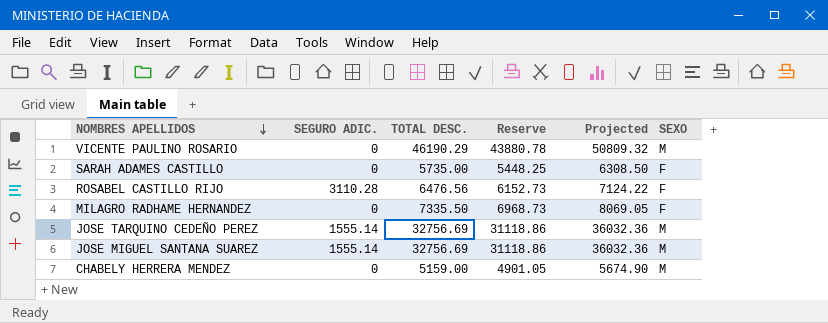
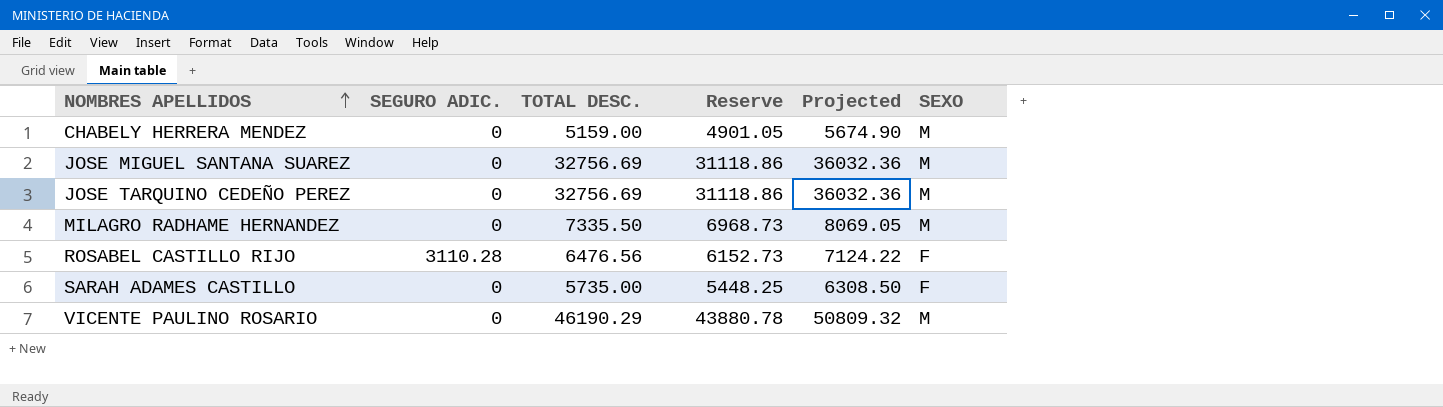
row order: NOMBRES APELLIDOS descending -> NOMBRES APELLIDOS ascending
JOSE MIGUEL SANTANA SUAREZ | SEGURO ADIC.: 1555.14 -> 0
JOSE TARQUINO CEDEÑO PEREZ | SEGURO ADIC.: 1555.14 -> 0
MILAGRO RADHAME HERNANDEZ | SEXO: F -> M

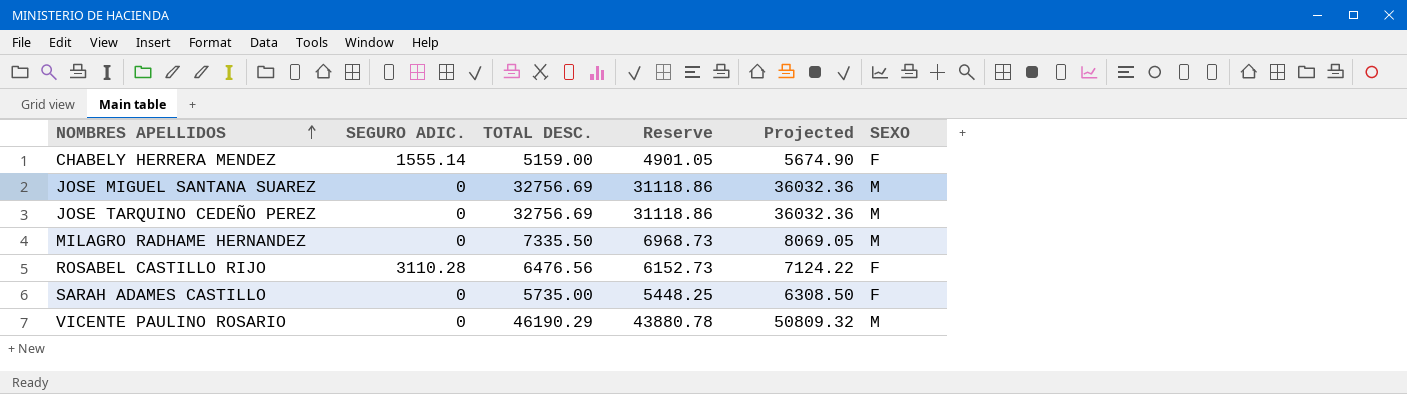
CHABELY HERRERA MENDEZ | SEGURO ADIC.: 0 -> 1555.14
CHABELY HERRERA MENDEZ | SEXO: M -> F

